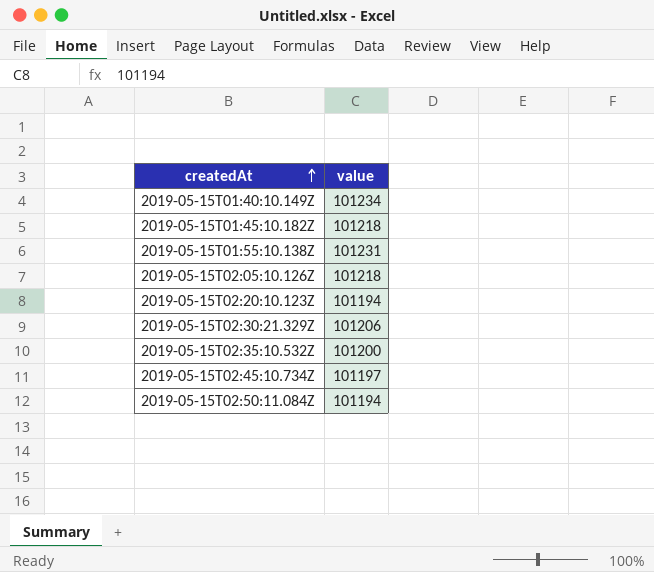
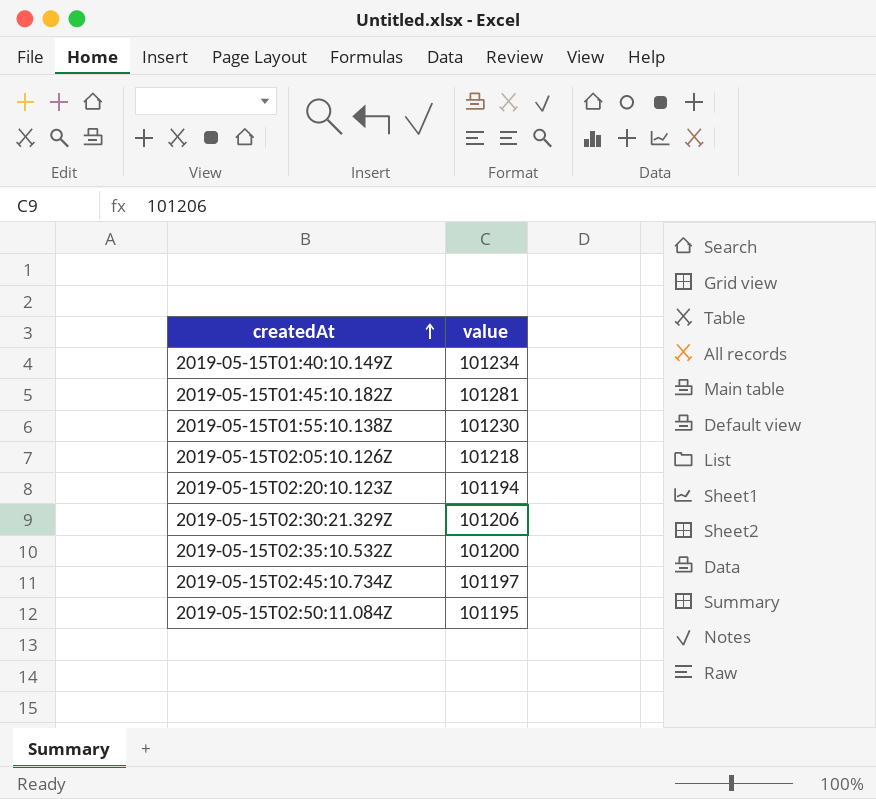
2019-05-15T01:45:10.182Z | value: 101218 -> 101281
2019-05-15T01:55:10.138Z | value: 101231 -> 101230
2019-05-15T02:50:11.084Z | value: 101194 -> 101195

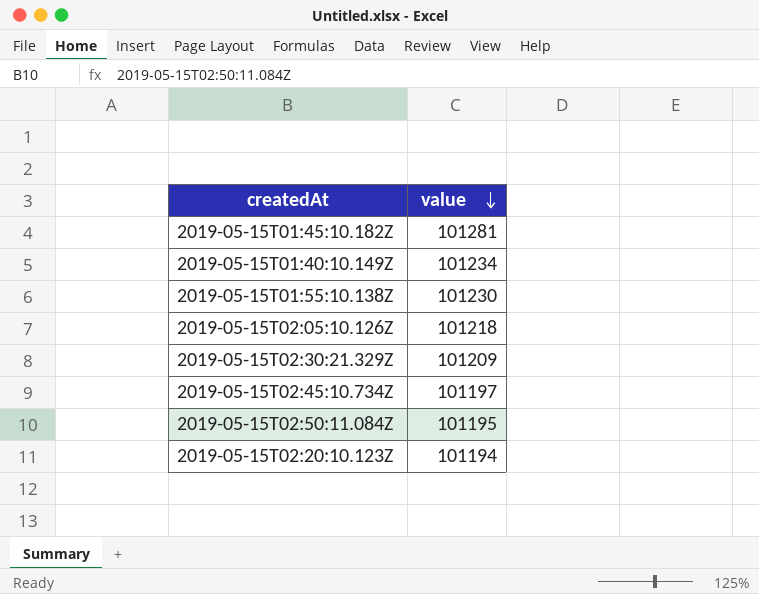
row order: createdAt ascending -> value descending
row 2019-05-15T02:35:10.532Z: 101200 -> none
2019-05-15T02:30:21.329Z | value: 101206 -> 101209

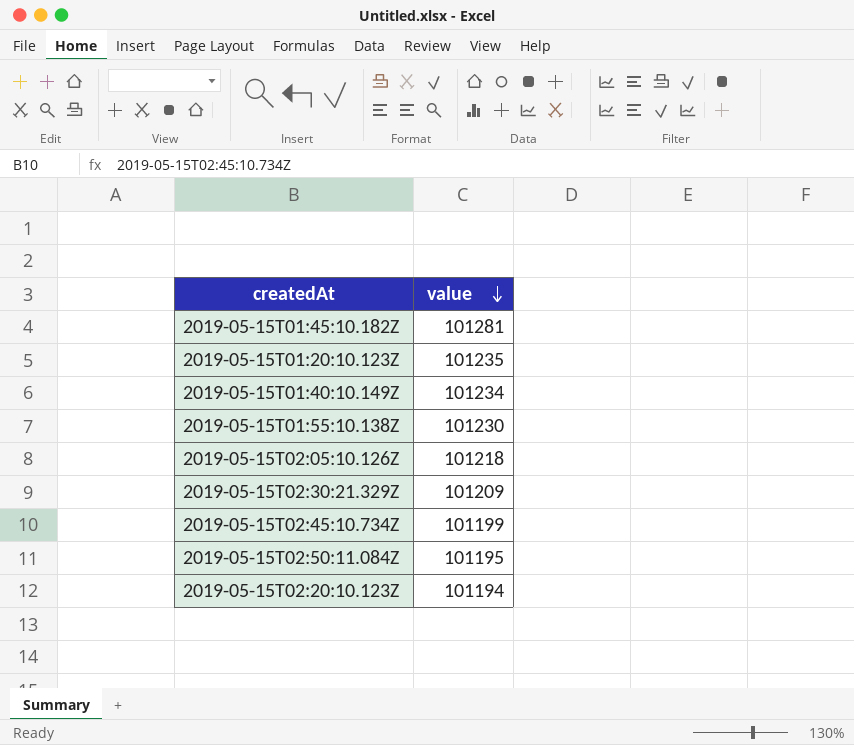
row 2019-05-15T01:20:10.123Z: none -> 101235
2019-05-15T02:45:10.734Z | value: 101197 -> 101199

